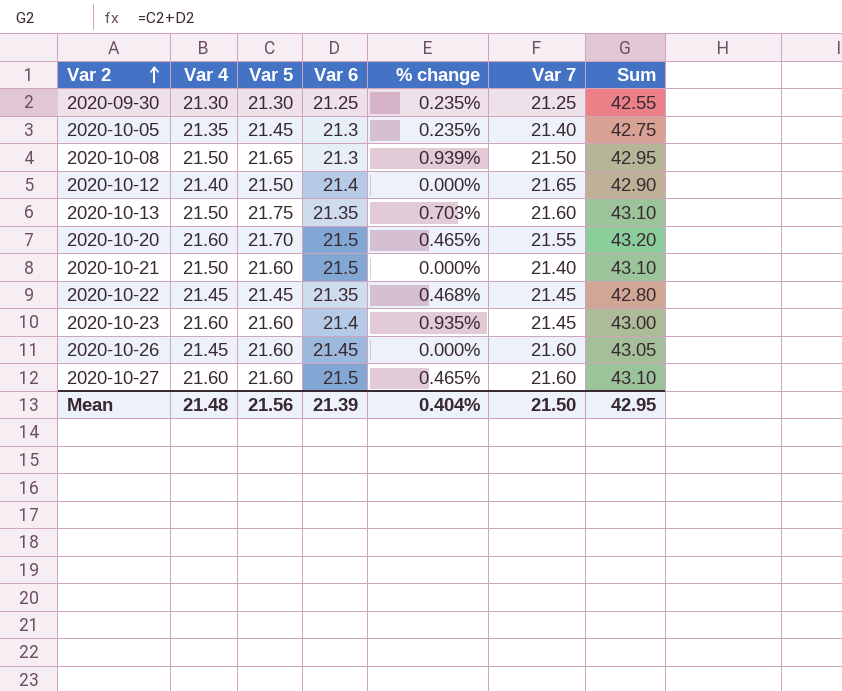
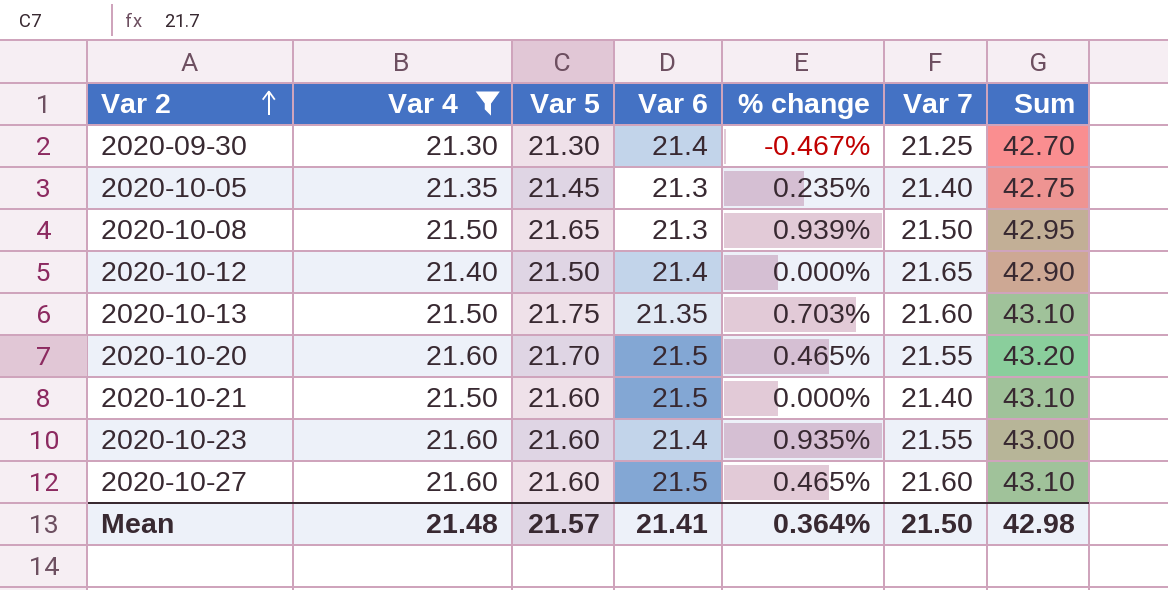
filter: none -> Var 4 != 21.45
2020-09-30 | Var 6: 21.25 -> 21.4
2020-09-30 | % change: 0.235% -> -0.467%
2020-09-30 | Sum: 42.55 -> 42.70
2020-10-23 | Var 7: 21.45 -> 21.55
Mean | Var 5: 21.56 -> 21.57
Mean | Var 6: 21.39 -> 21.41
Mean | % change: 0.404% -> 0.364%
Mean | Sum: 42.95 -> 42.98

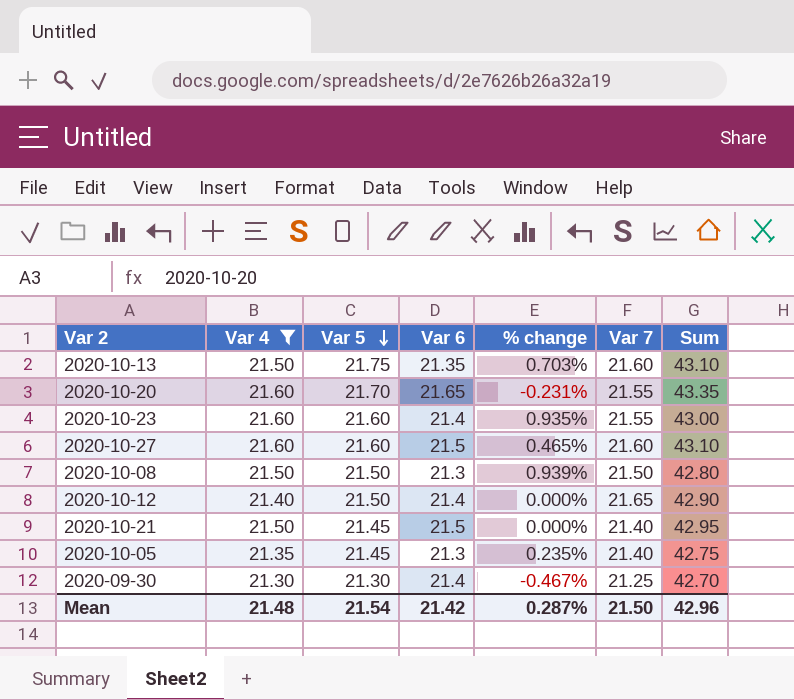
row order: Var 2 ascending -> Var 5 descending
2020-10-20 | Var 6: 21.5 -> 21.65
2020-10-20 | % change: 0.465% -> -0.231%
2020-10-20 | Sum: 43.20 -> 43.35
2020-10-08 | Var 5: 21.65 -> 21.50
2020-10-08 | Sum: 42.95 -> 42.80
2020-10-21 | Var 5: 21.60 -> 21.45
2020-10-21 | Sum: 43.10 -> 42.95
Mean | Var 5: 21.57 -> 21.54
Mean | Var 6: 21.41 -> 21.42
Mean | % change: 0.364% -> 0.287%
Mean | Sum: 42.98 -> 42.96

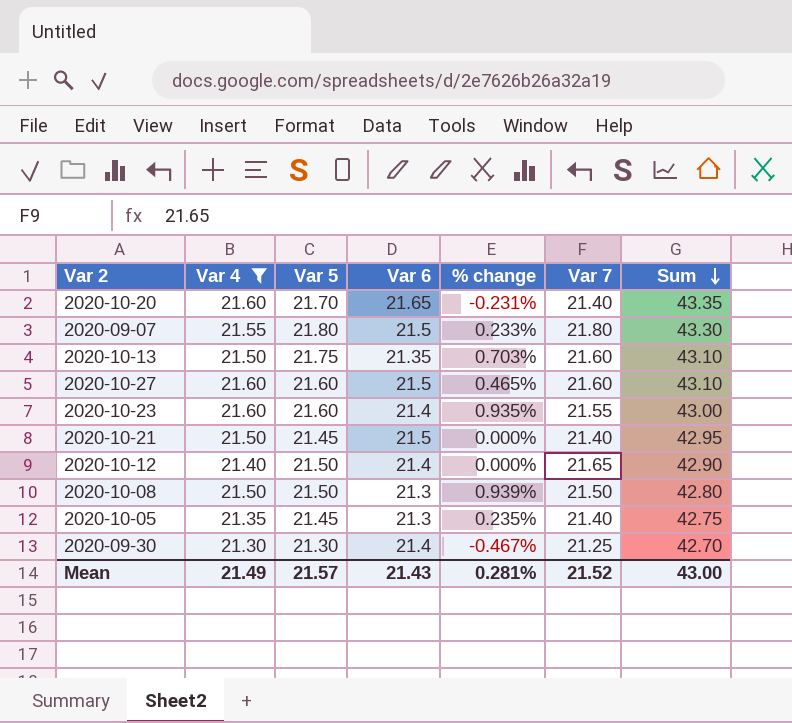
row order: Var 5 descending -> Sum descending
2020-10-20 | Var 7: 21.55 -> 21.40
row 2020-09-07: none -> 21.55 | 21.80 | 21.5 | 0.233% | 21.80 | 43.30
Mean | Var 4: 21.48 -> 21.49
Mean | Var 5: 21.54 -> 21.57
Mean | Var 6: 21.42 -> 21.43
Mean | % change: 0.287% -> 0.281%
Mean | Var 7: 21.50 -> 21.52
Mean | Sum: 42.96 -> 43.00

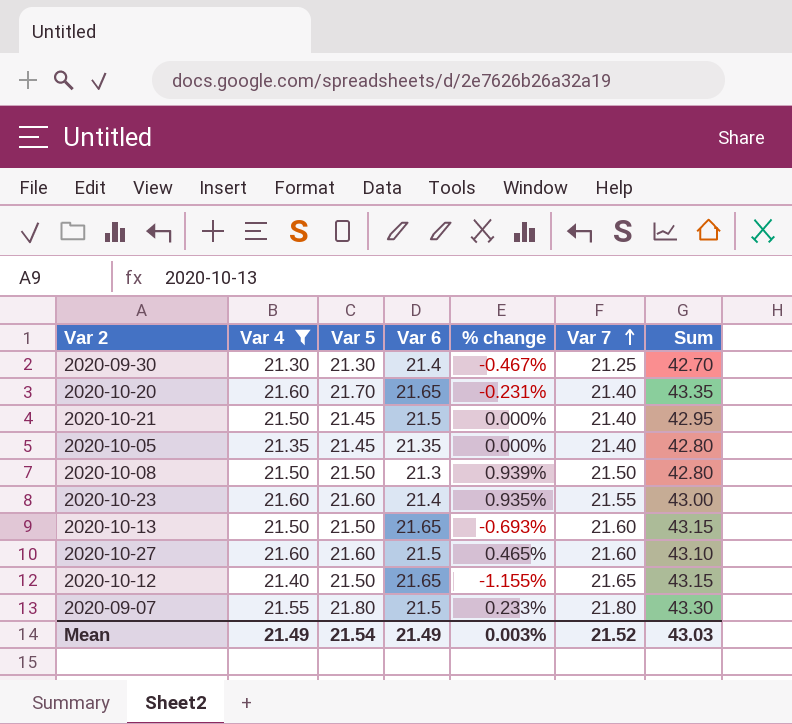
row order: Sum descending -> Var 7 ascending
2020-10-05 | Var 6: 21.3 -> 21.35
2020-10-05 | % change: 0.235% -> 0.000%
2020-10-05 | Sum: 42.75 -> 42.80
2020-10-13 | Var 5: 21.75 -> 21.50
2020-10-13 | Var 6: 21.35 -> 21.65
2020-10-13 | % change: 0.703% -> -0.693%
2020-10-13 | Sum: 43.10 -> 43.15
2020-10-12 | Var 6: 21.4 -> 21.65
2020-10-12 | % change: 0.000% -> -1.155%
2020-10-12 | Sum: 42.90 -> 43.15
Mean | Var 5: 21.57 -> 21.54
Mean | Var 6: 21.43 -> 21.49
Mean | % change: 0.281% -> 0.003%
Mean | Sum: 43.00 -> 43.03

